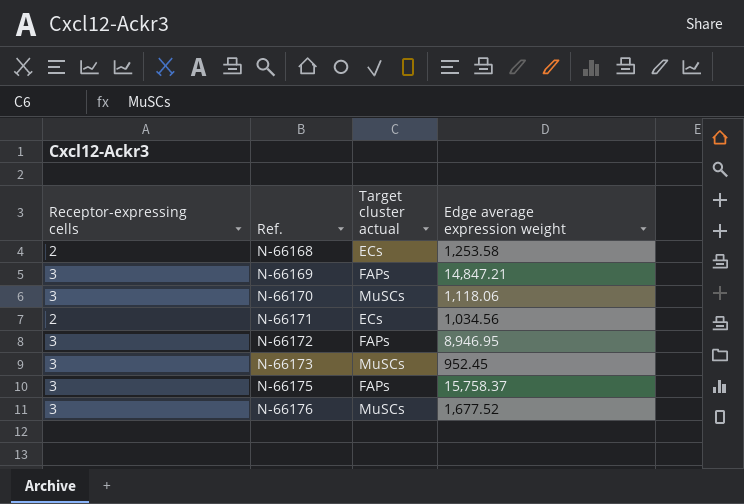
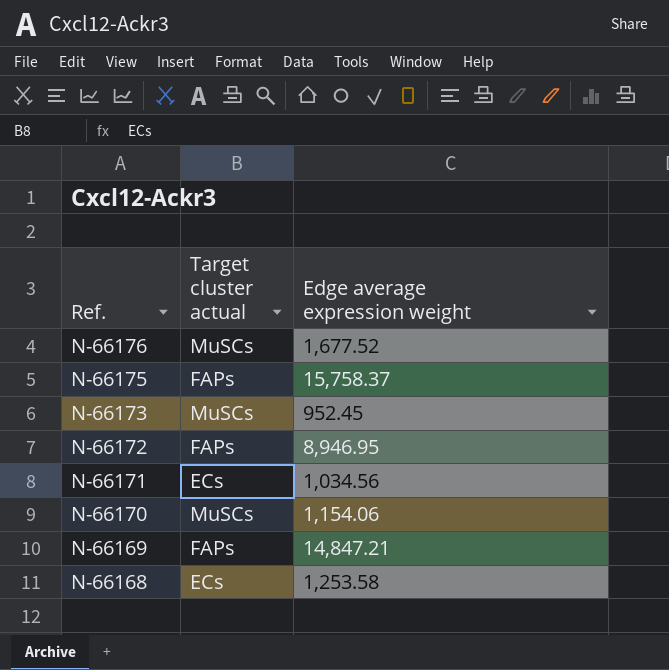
row order: Ref. ascending -> Ref. descending
column Receptor-expressing cells | position: 1 -> none
N-66170 | Edge average expression weight: 1,118.06 -> 1,154.06

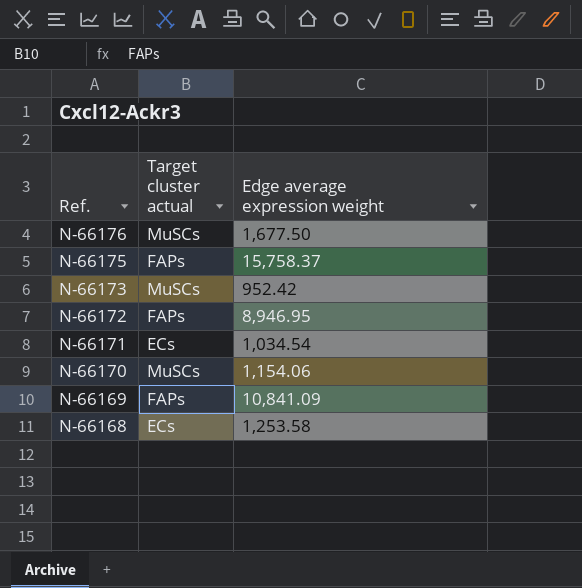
N-66176 | Edge average expression weight: 1,677.52 -> 1,677.50
N-66173 | Edge average expression weight: 952.45 -> 952.42
N-66171 | Edge average expression weight: 1,034.56 -> 1,034.54
N-66169 | Edge average expression weight: 14,847.21 -> 10,841.09

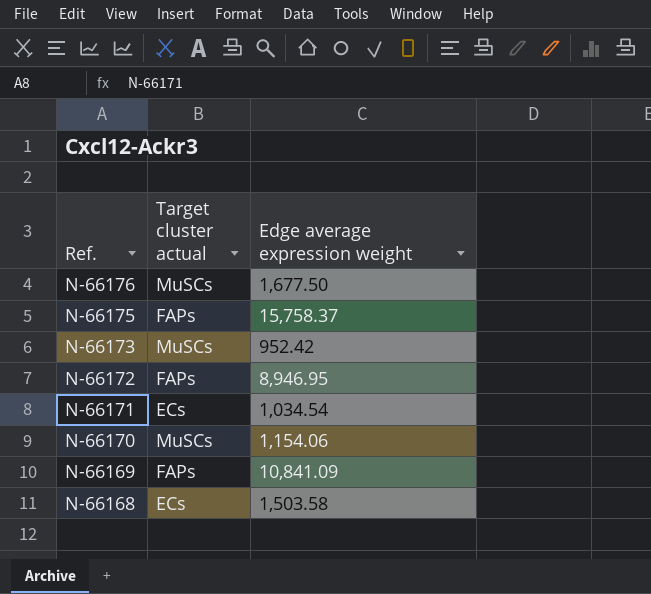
N-66168 | Edge average expression weight: 1,253.58 -> 1,503.58

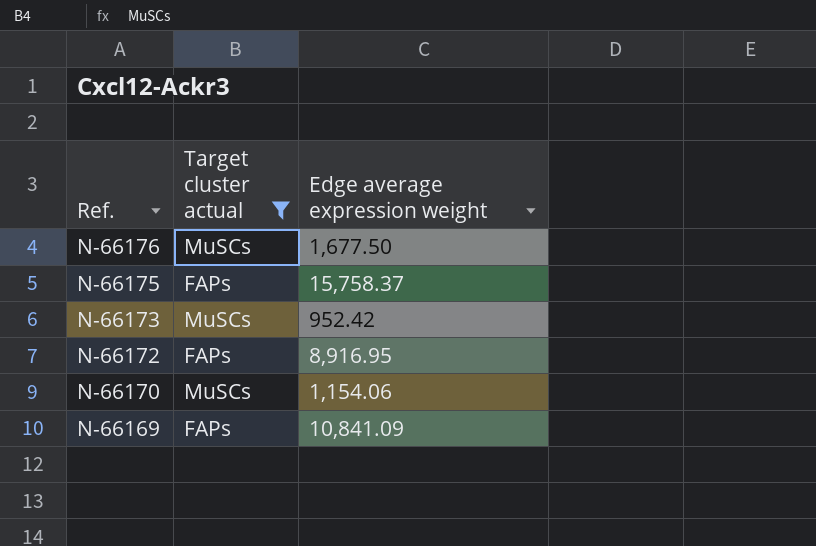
filter: none -> Target cluster actual != ECs
N-66172 | Edge average expression weight: 8,946.95 -> 8,916.95

